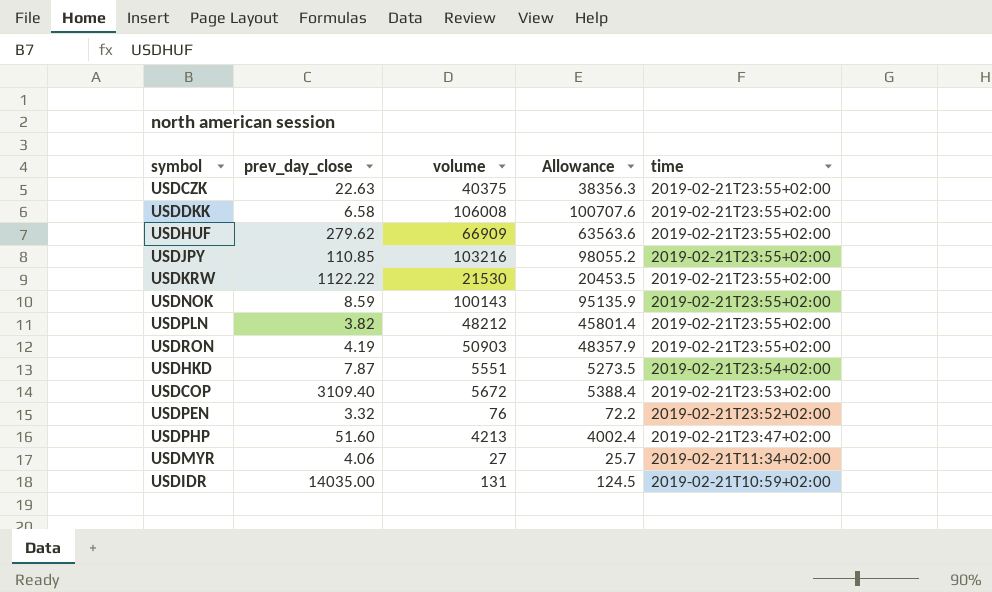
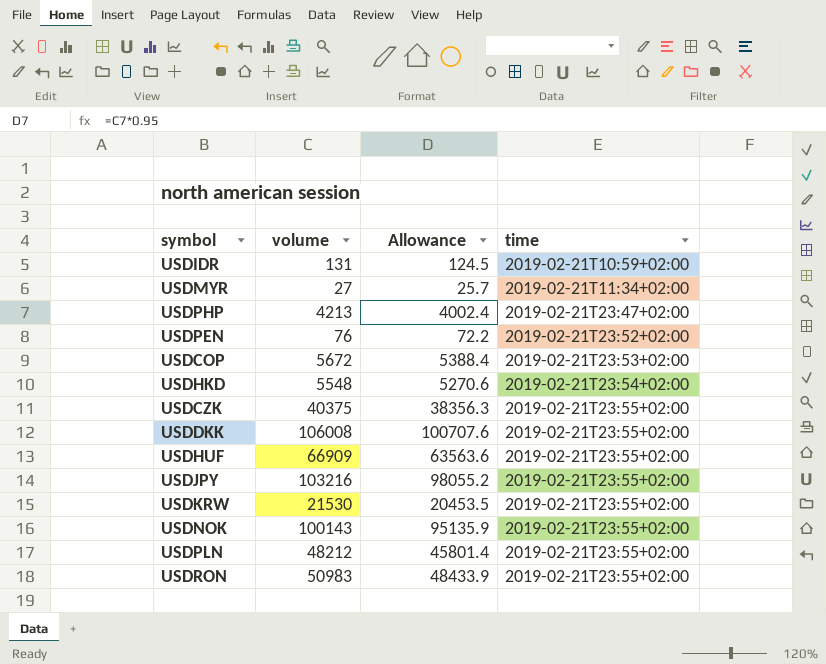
row order: time descending -> time ascending
column prev_day_close | position: 2 -> none
USDHKD | volume: 5551 -> 5548
USDHKD | Allowance: 5273.5 -> 5270.6
USDRON | volume: 50903 -> 50983
USDRON | Allowance: 48357.9 -> 48433.9

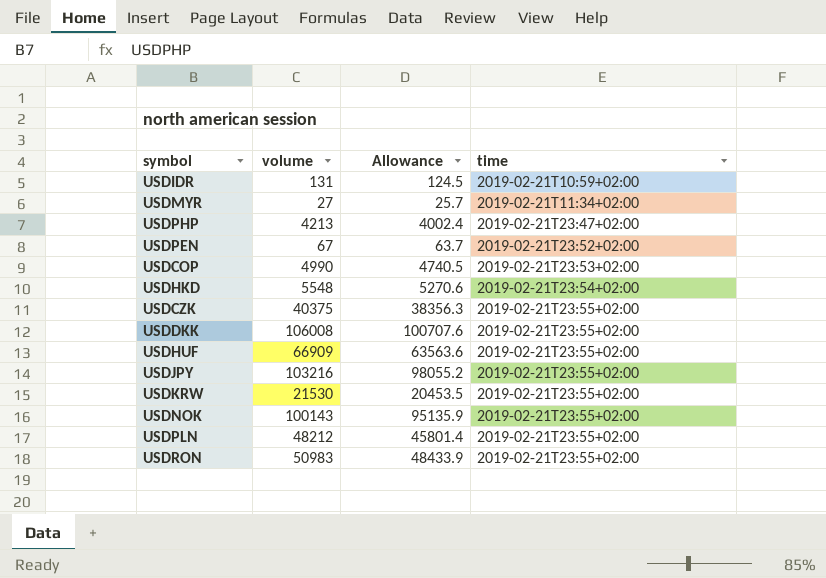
USDPEN | volume: 76 -> 67
USDPEN | Allowance: 72.2 -> 63.7
USDCOP | volume: 5672 -> 4990
USDCOP | Allowance: 5388.4 -> 4740.5

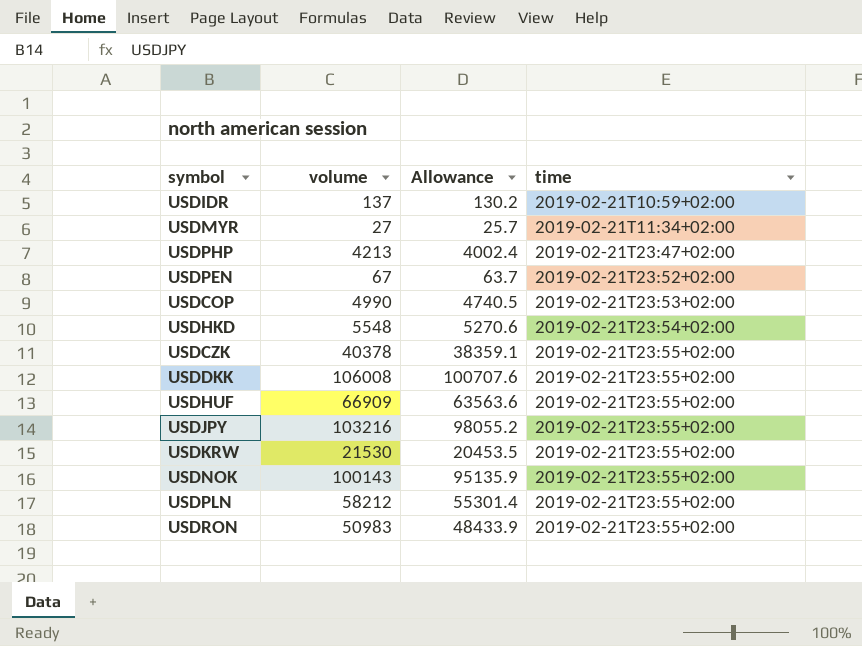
USDIDR | volume: 131 -> 137
USDIDR | Allowance: 124.5 -> 130.2
USDCZK | volume: 40375 -> 40378
USDCZK | Allowance: 38356.3 -> 38359.1
USDPLN | volume: 48212 -> 58212
USDPLN | Allowance: 45801.4 -> 55301.4

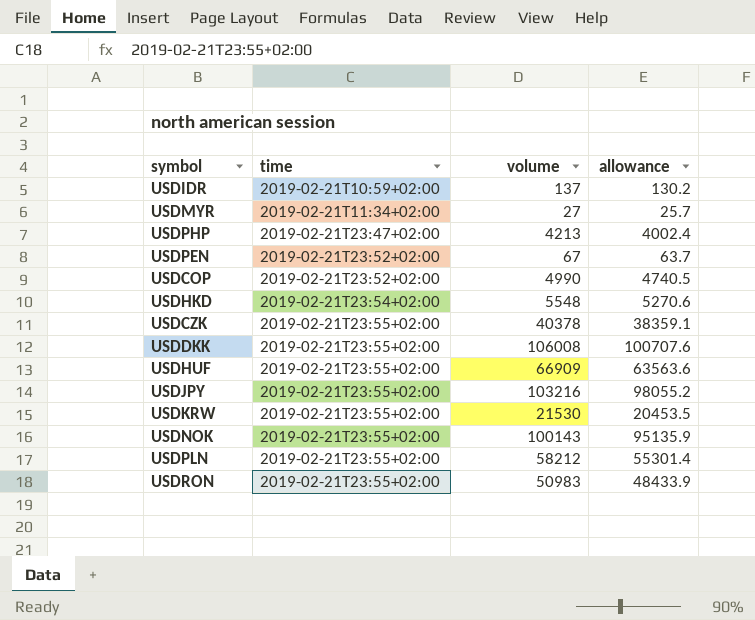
column time | position: 4 -> 2
column name: Allowance -> allowance
USDCOP | time: 2019-02-21T23:53+02:00 -> 2019-02-21T23:52+02:00

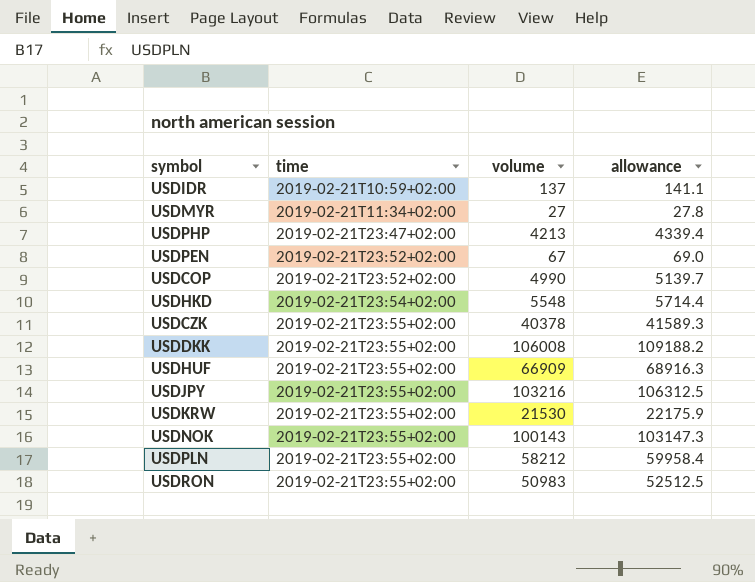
column allowance | formula: [volume] * 0.95 -> [volume] * 1.03

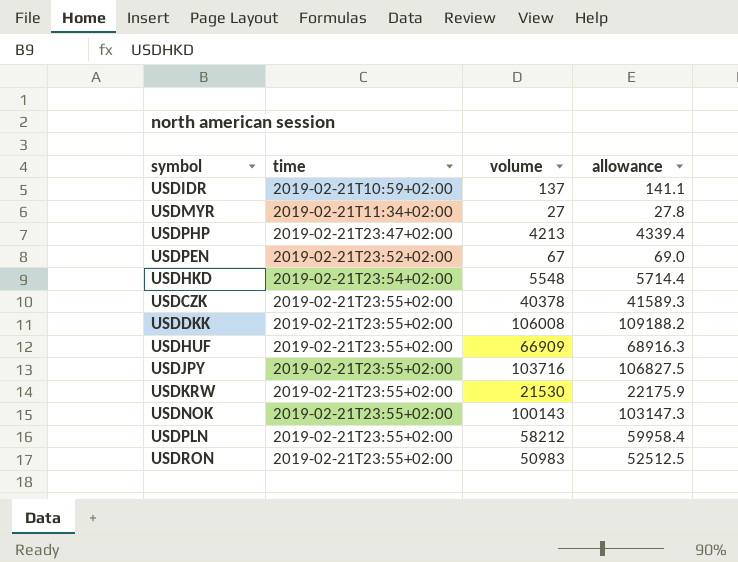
row USDCOP: 2019-02-21T23:52+02:00 | 4990 | 5139.7 -> none
USDJPY | volume: 103216 -> 103716
USDJPY | allowance: 106312.5 -> 106827.5

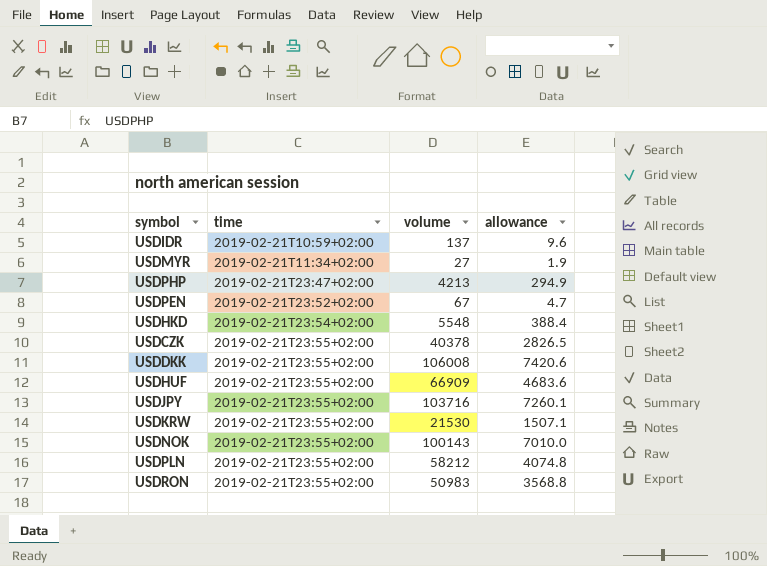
column allowance | formula: [volume] * 1.03 -> [volume] * 0.07

